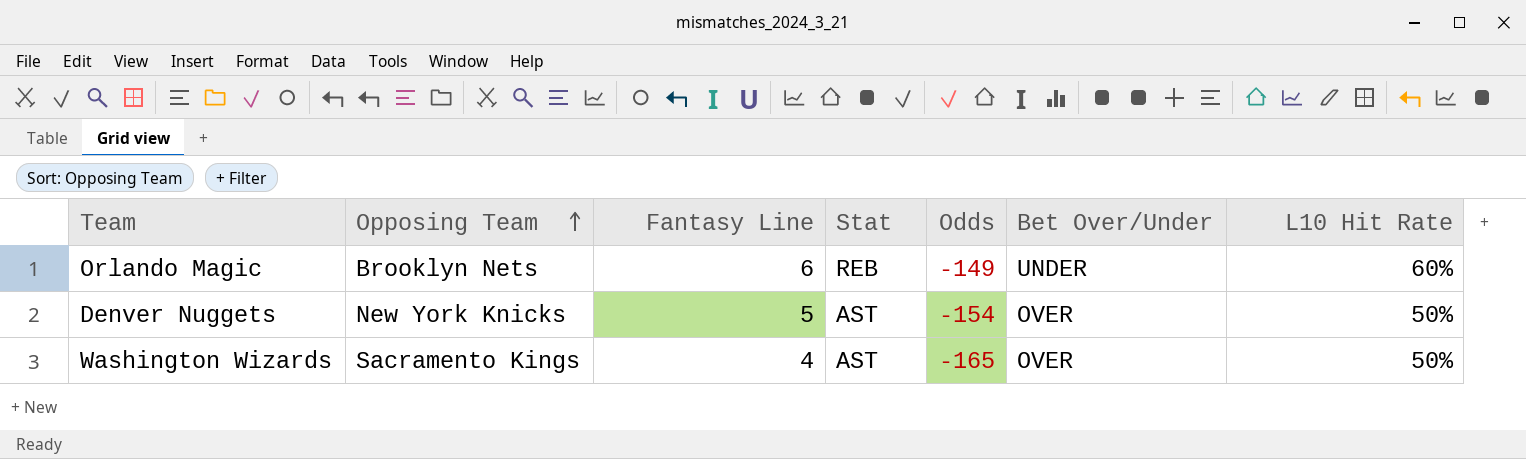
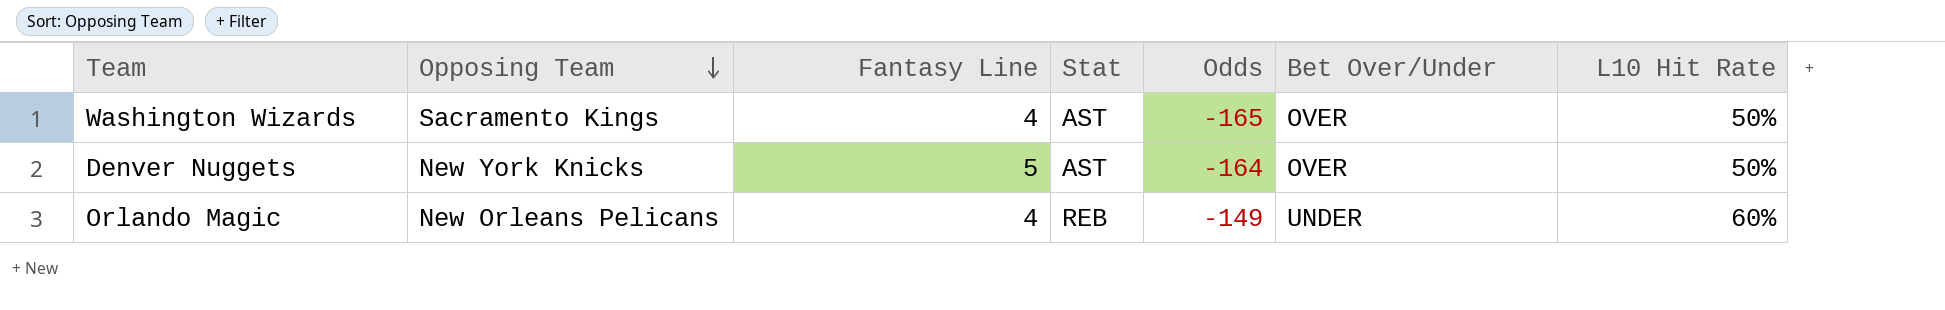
row order: Opposing Team ascending -> Opposing Team descending
Denver Nuggets | Odds: -154 -> -164
Orlando Magic | Opposing Team: Brooklyn Nets -> New Orleans Pelicans
Orlando Magic | Fantasy Line: 6 -> 4

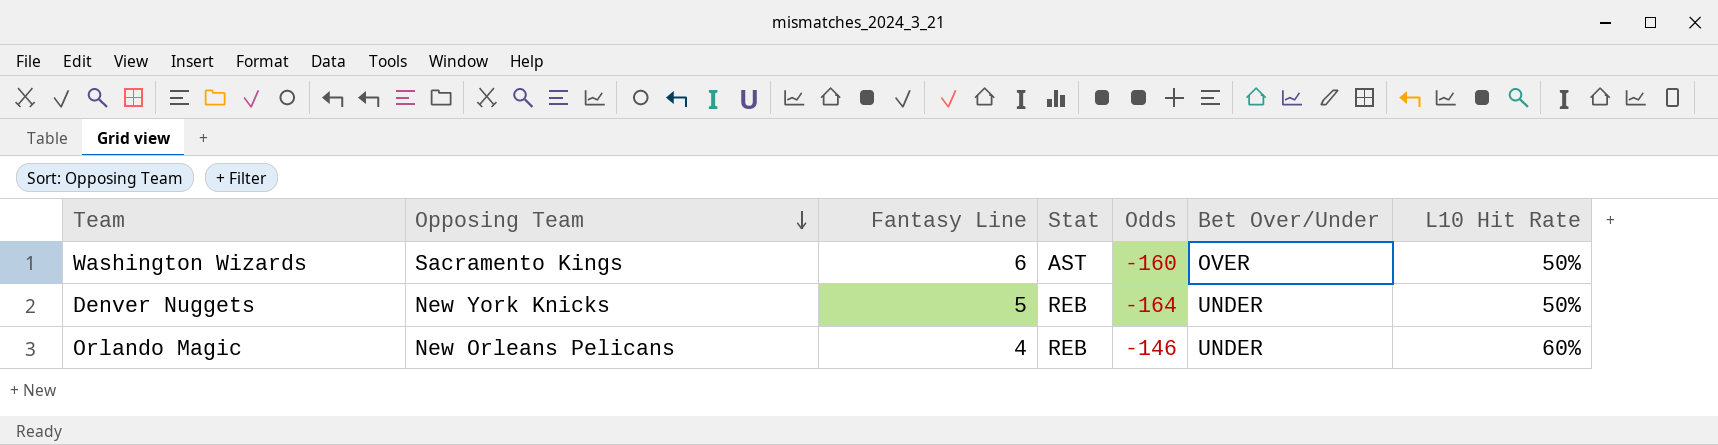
Washington Wizards | Fantasy Line: 4 -> 6
Washington Wizards | Odds: -165 -> -160
Denver Nuggets | Stat: AST -> REB
Denver Nuggets | Bet Over/Under: OVER -> UNDER
Orlando Magic | Odds: -149 -> -146

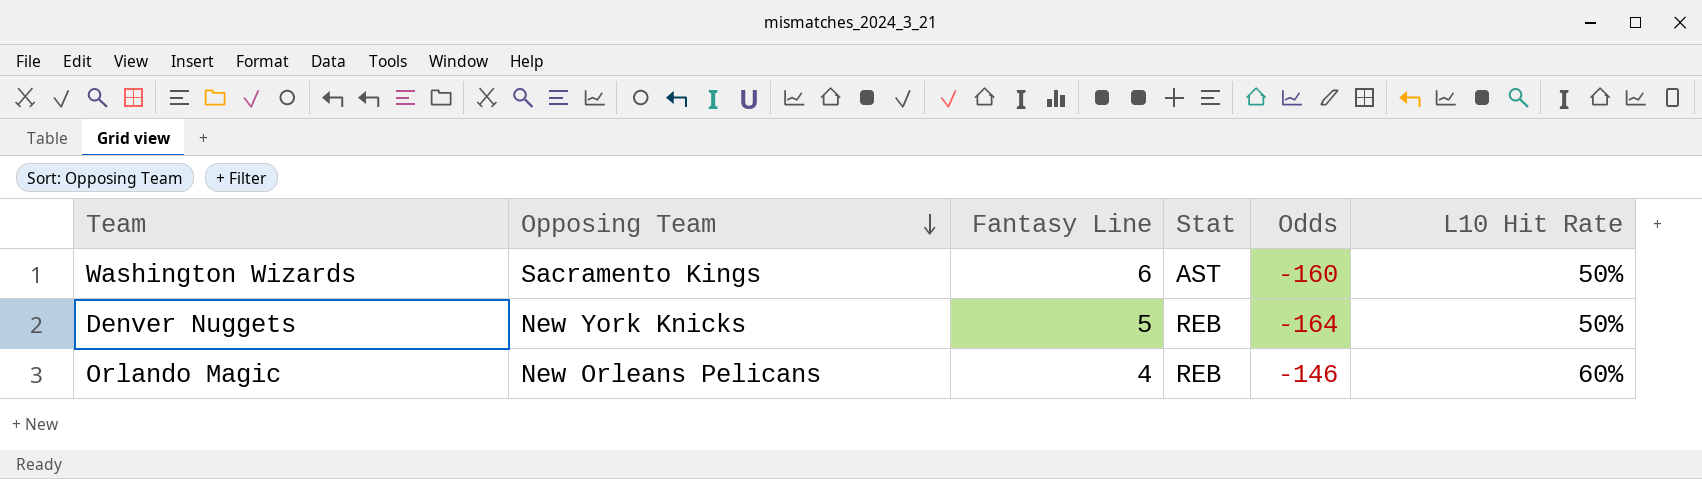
column Bet Over/Under | position: 6 -> none

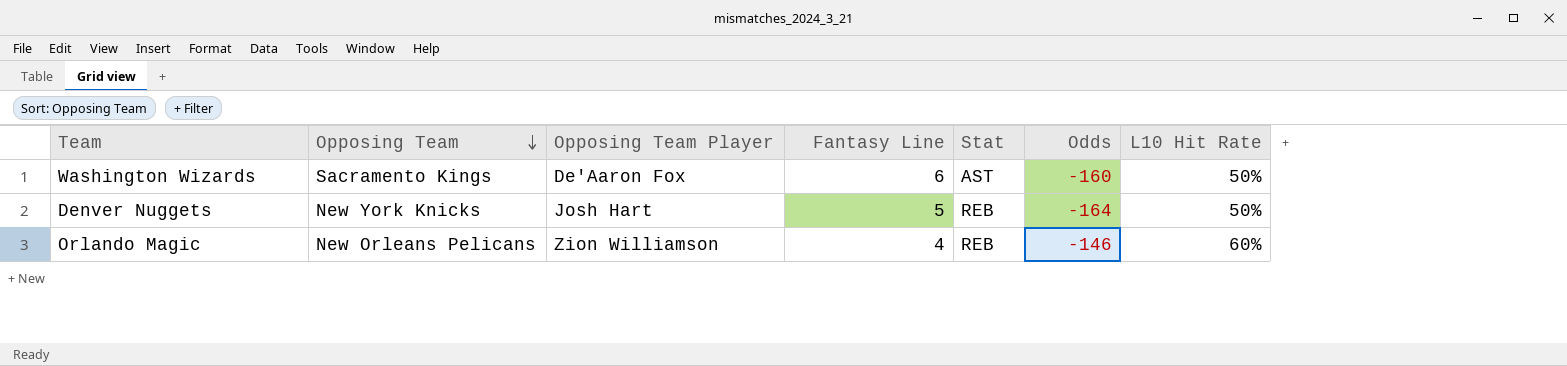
column Opposing Team Player | position: none -> 3

